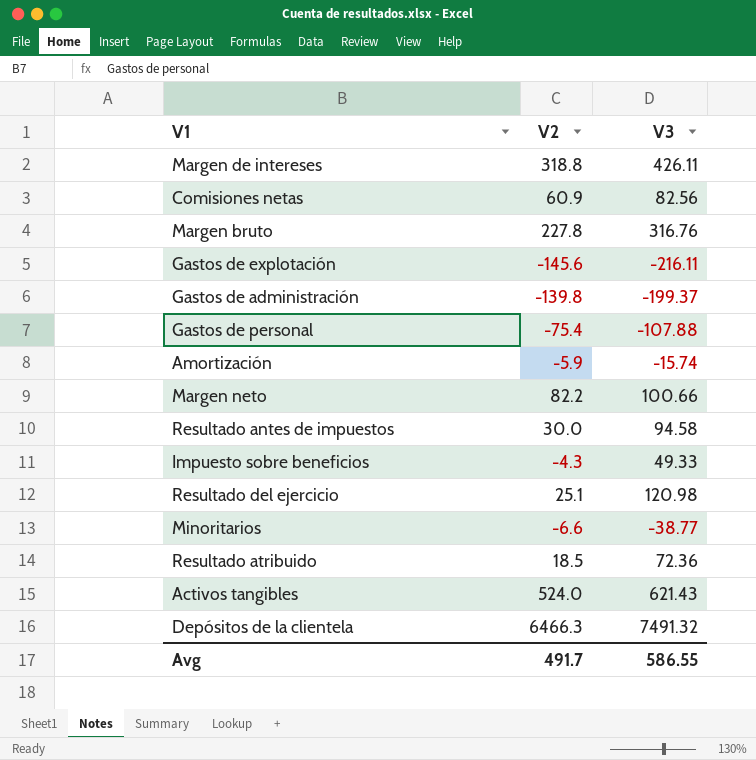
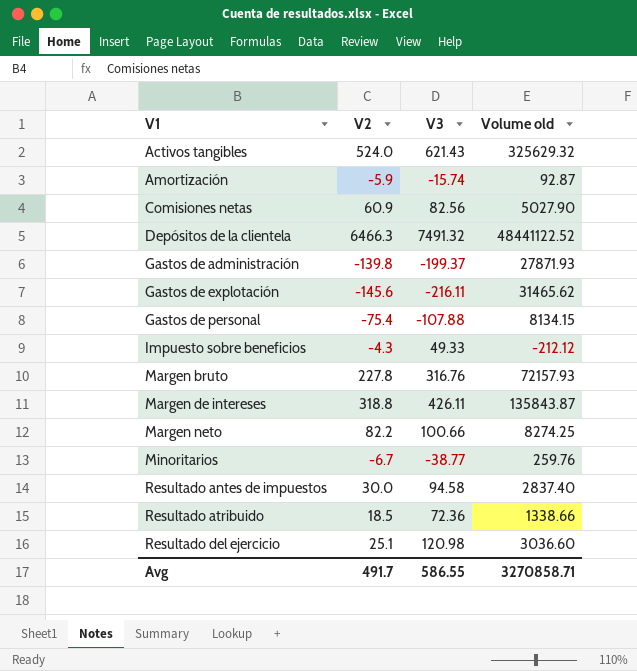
row order: none -> V1 ascending
column Volume old | formula: none -> [V2] * [V3]
Minoritarios | V2: -6.6 -> -6.7

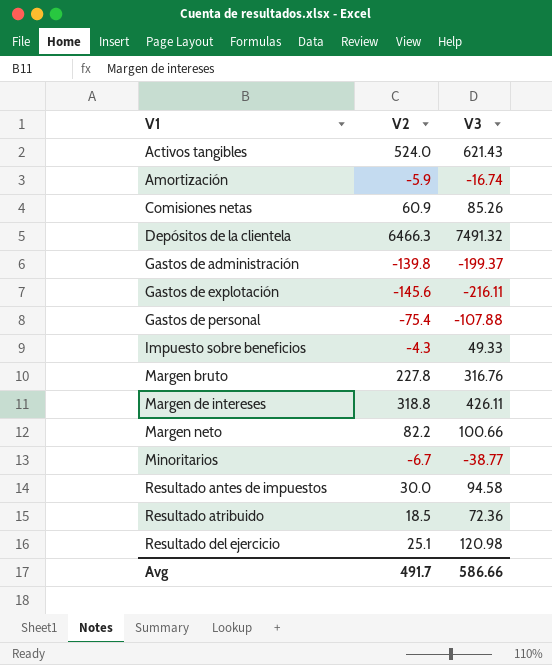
column Volume old | formula: [V2] * [V3] -> none
Amortización | V3: -15.74 -> -16.74
Comisiones netas | V3: 82.56 -> 85.26
Avg | V3: 586.55 -> 586.66

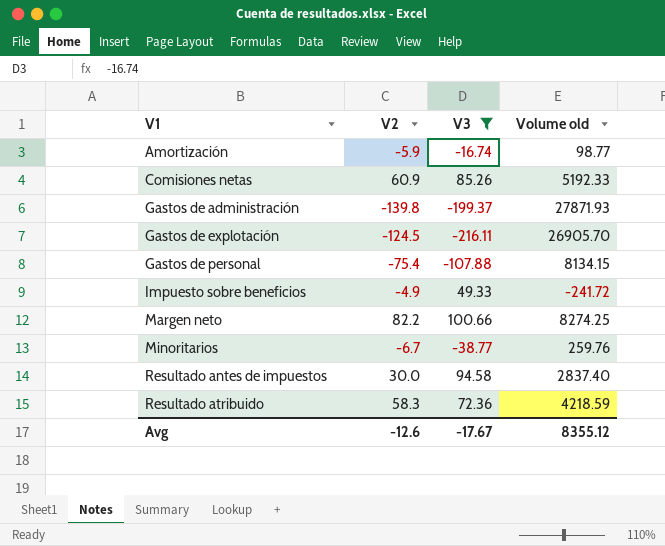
filter: none -> V3 <= 100.66
column Volume old | formula: none -> [V2] * [V3]
Gastos de explotación | V2: -145.6 -> -124.5
Impuesto sobre beneficios | V2: -4.3 -> -4.9
Resultado atribuido | V2: 18.5 -> 58.3
Avg | V2: 491.7 -> -12.6
Avg | V3: 586.66 -> -17.67

